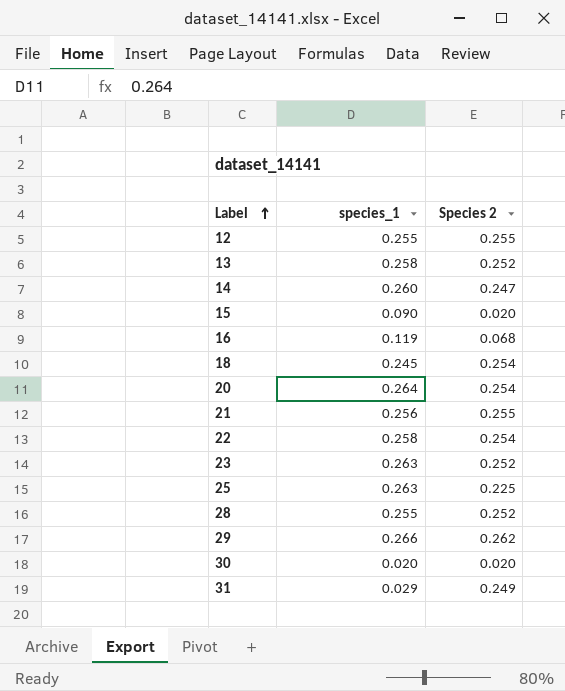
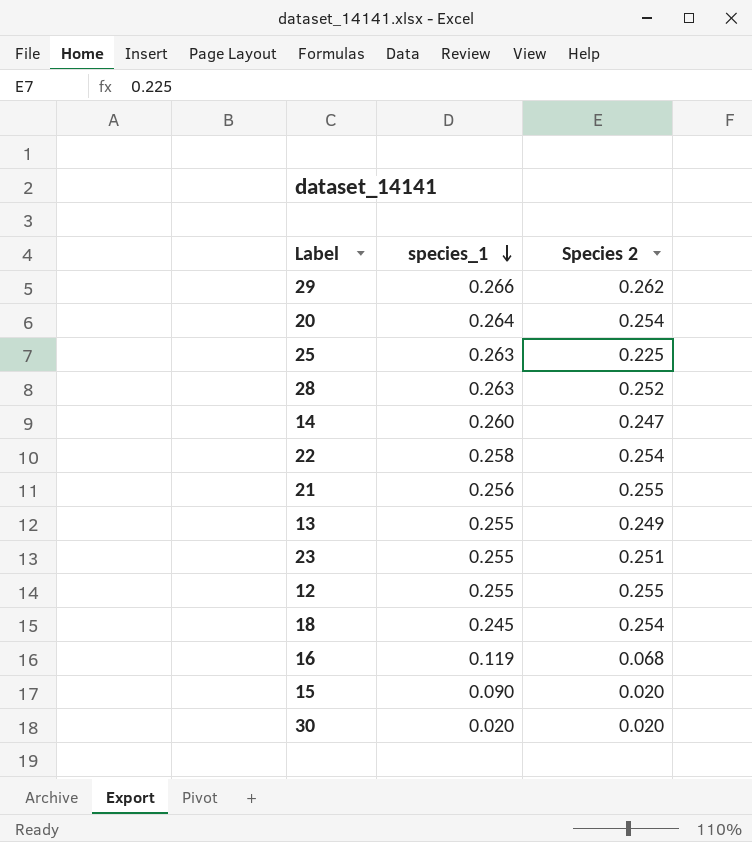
row order: Label ascending -> species_1 descending
row 31: 0.029 | 0.249 -> none
28 | species_1: 0.255 -> 0.263
13 | species_1: 0.258 -> 0.255
13 | Species 2: 0.252 -> 0.249
23 | species_1: 0.263 -> 0.255
23 | Species 2: 0.252 -> 0.251

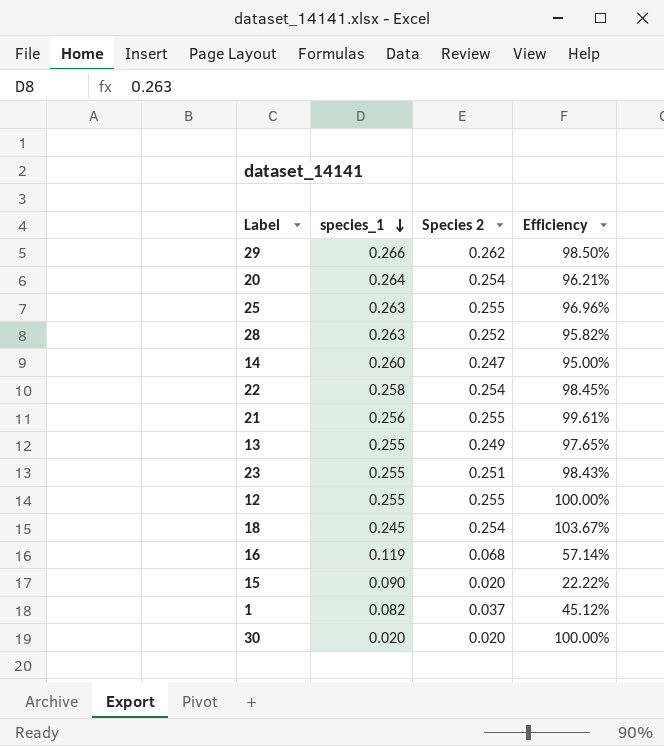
column Efficiency | formula: none -> [Species 2] / [species_1]
25 | Species 2: 0.225 -> 0.255
row 1: none -> 0.082 | 0.037 | 45.12%

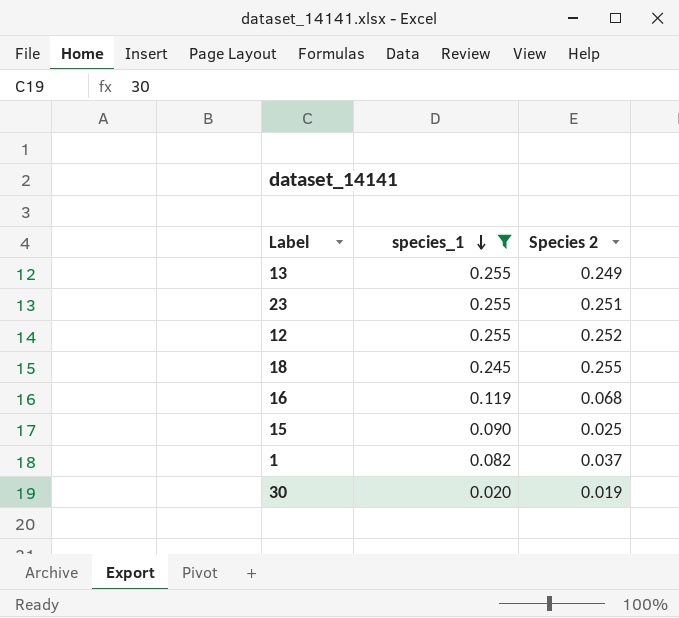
filter: none -> species_1 <= 0.255
column Efficiency | formula: [Species 2] / [species_1] -> none
12 | Species 2: 0.255 -> 0.252
18 | Species 2: 0.254 -> 0.255
15 | Species 2: 0.020 -> 0.025
30 | Species 2: 0.020 -> 0.019

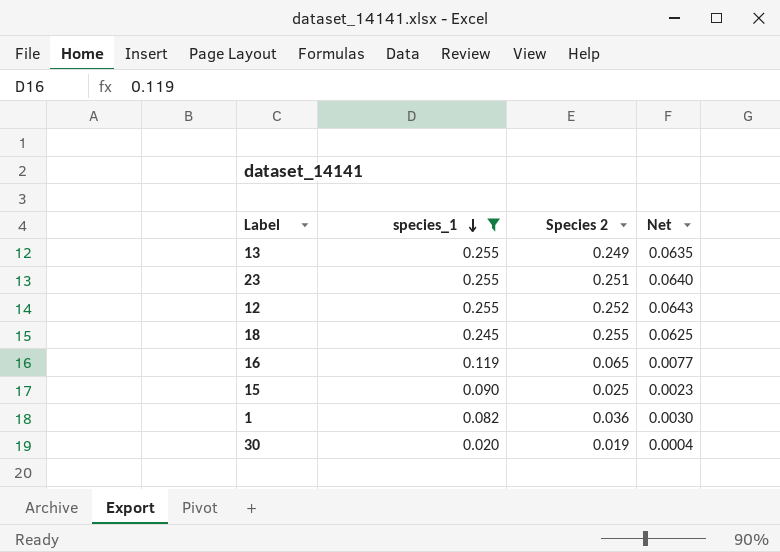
column Net | formula: none -> [species_1] * [Species 2]
16 | Species 2: 0.068 -> 0.065
1 | Species 2: 0.037 -> 0.036

